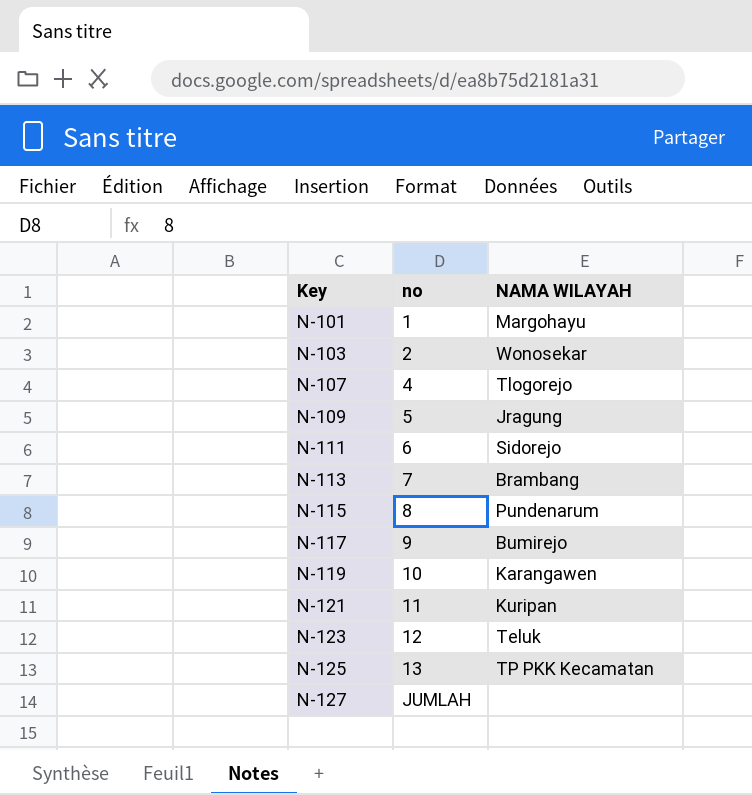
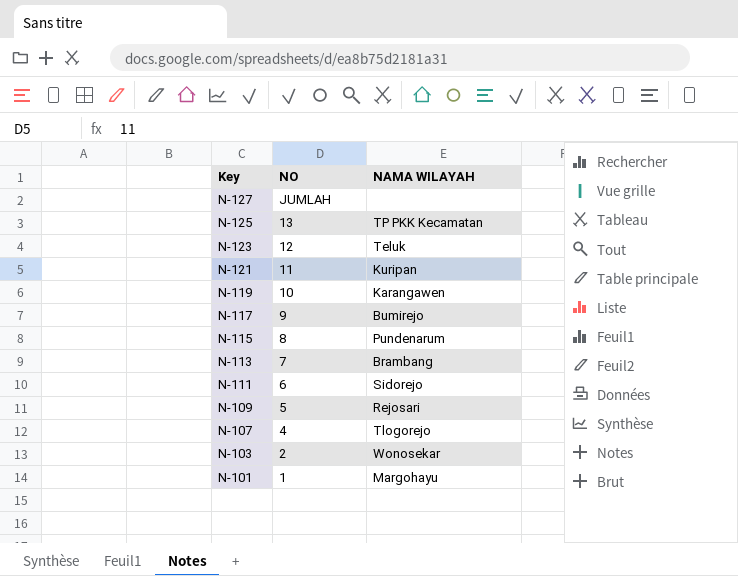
row order: Key ascending -> Key descending
column name: no -> NO
N-109 | NAMA WILAYAH: Jragung -> Rejosari

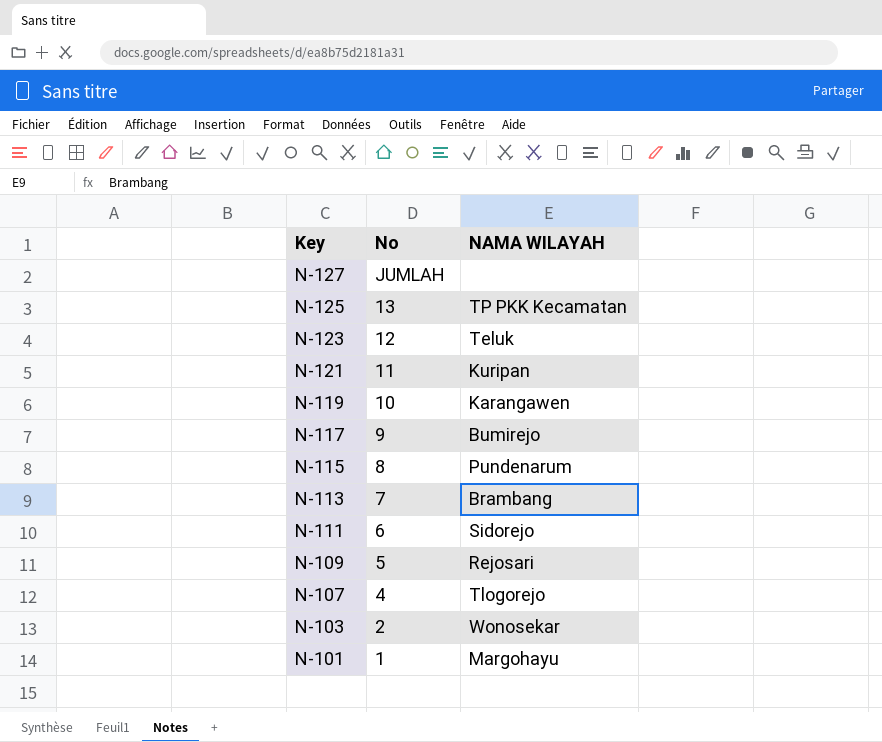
column name: NO -> No

